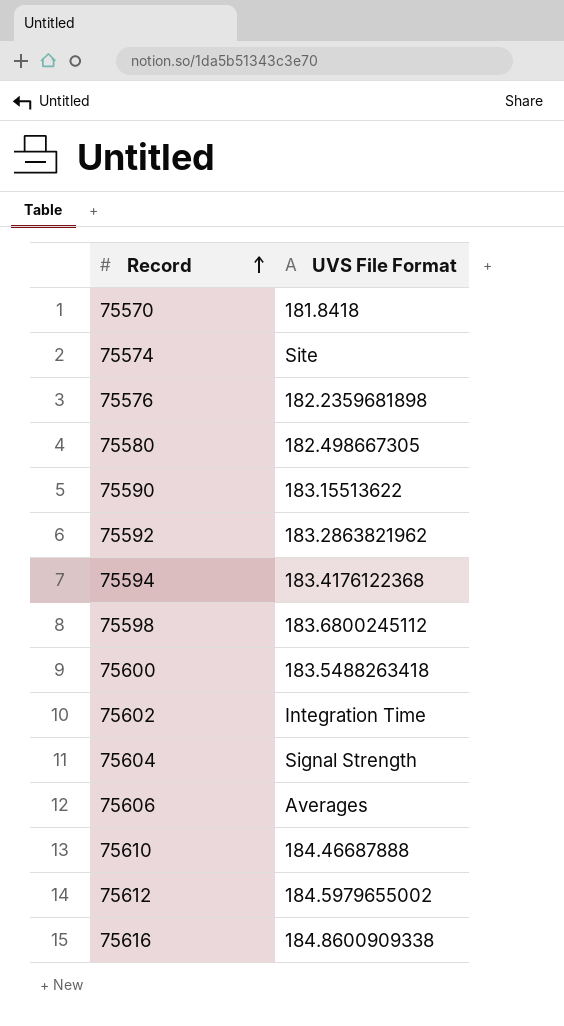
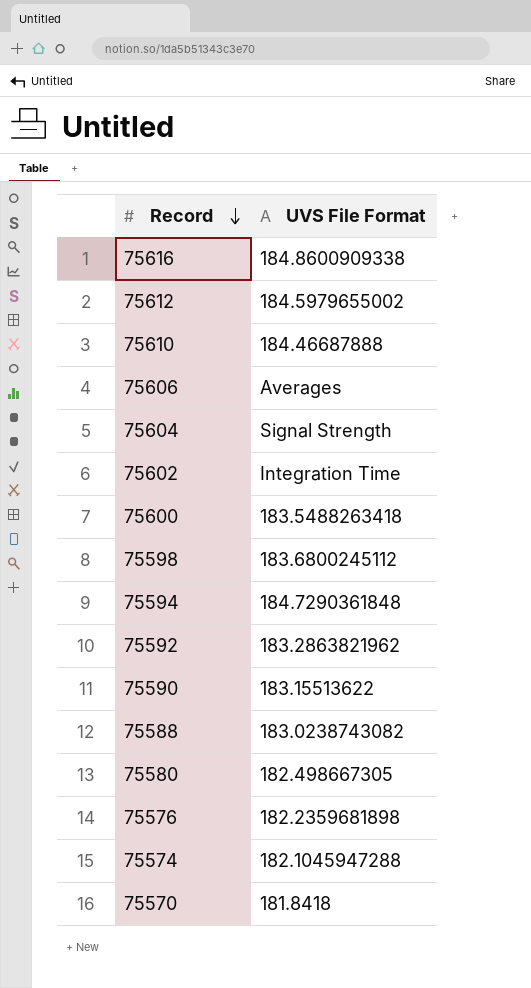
row order: Record ascending -> Record descending
75594 | UVS File Format: 183.4176122368 -> 184.7290361848
row 75588: none -> 183.0238743082
75574 | UVS File Format: Site -> 182.1045947288

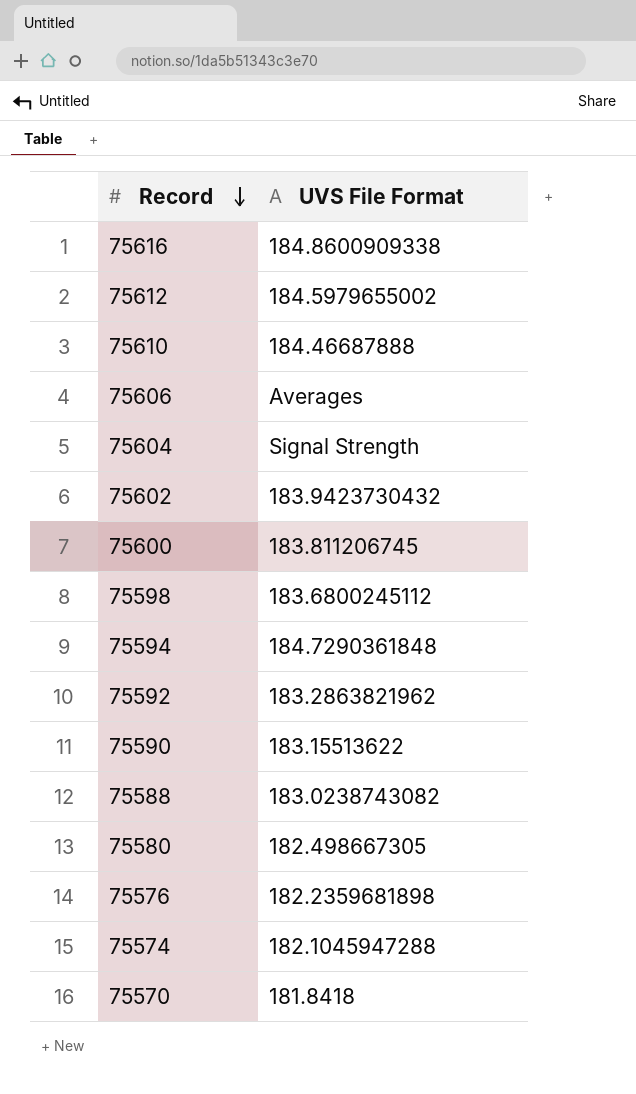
75602 | UVS File Format: Integration Time -> 183.9423730432
75600 | UVS File Format: 183.5488263418 -> 183.811206745

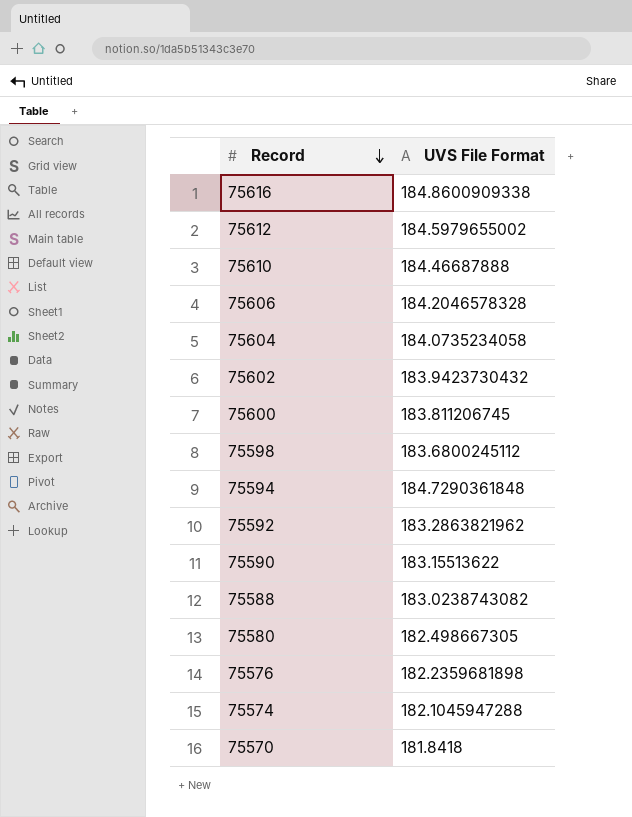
75606 | UVS File Format: Averages -> 184.2046578328
75604 | UVS File Format: Signal Strength -> 184.0735234058

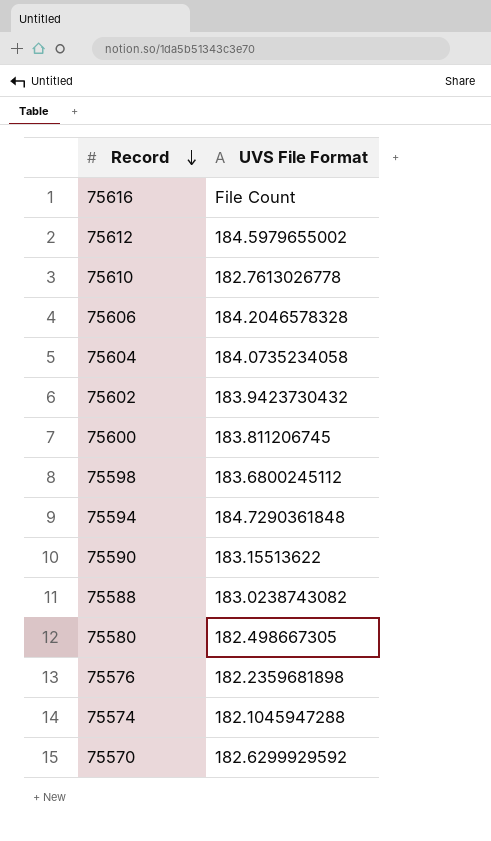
row 75592: 183.2863821962 -> none
75616 | UVS File Format: 184.8600909338 -> File Count
75610 | UVS File Format: 184.46687888 -> 182.7613026778
75570 | UVS File Format: 181.8418 -> 182.6299929592

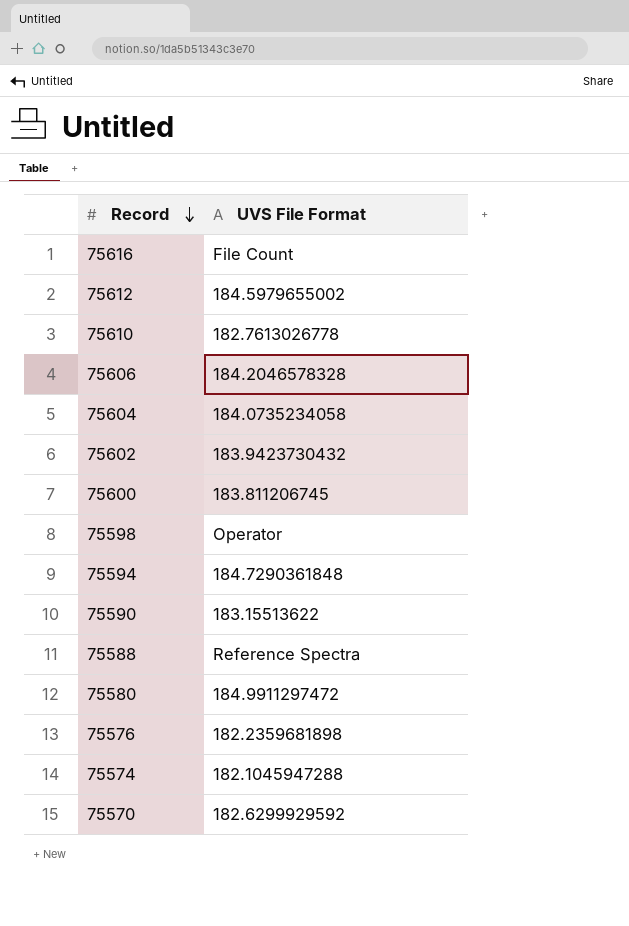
75598 | UVS File Format: 183.6800245112 -> Operator
75588 | UVS File Format: 183.0238743082 -> Reference Spectra
75580 | UVS File Format: 182.498667305 -> 184.9911297472

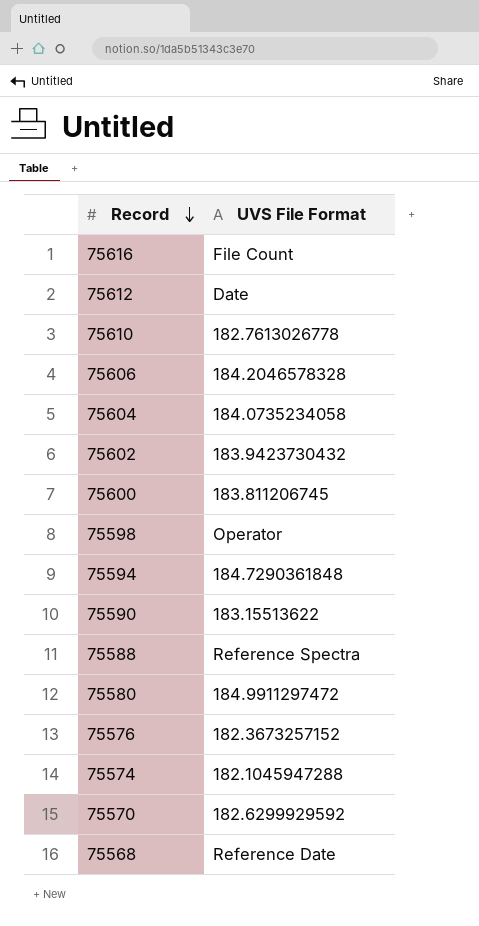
75612 | UVS File Format: 184.5979655002 -> Date
75576 | UVS File Format: 182.2359681898 -> 182.3673257152
row 75568: none -> Reference Date

